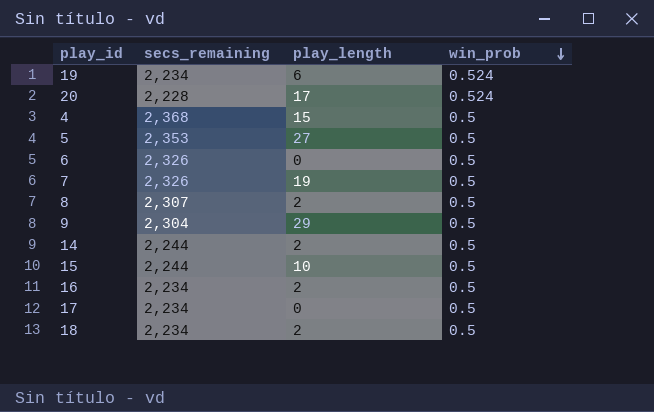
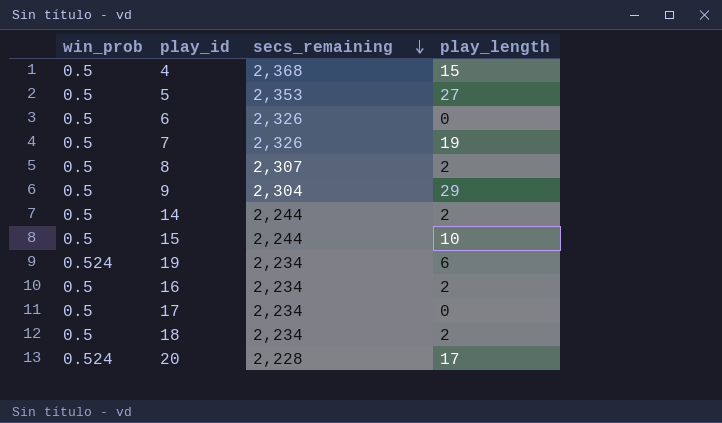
row order: win_prob descending -> secs_remaining descending
column win_prob | position: 4 -> 1

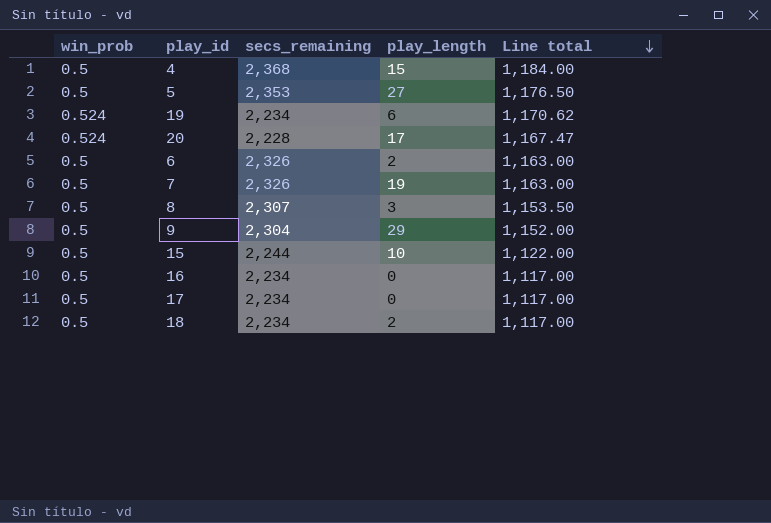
row order: secs_remaining descending -> Line total descending
column Line total | formula: none -> [win_prob] * [secs_remaining]
row 14: 0.5 | 2,244 | 2 -> none
6 | play_length: 0 -> 2
8 | play_length: 2 -> 3
16 | play_length: 2 -> 0

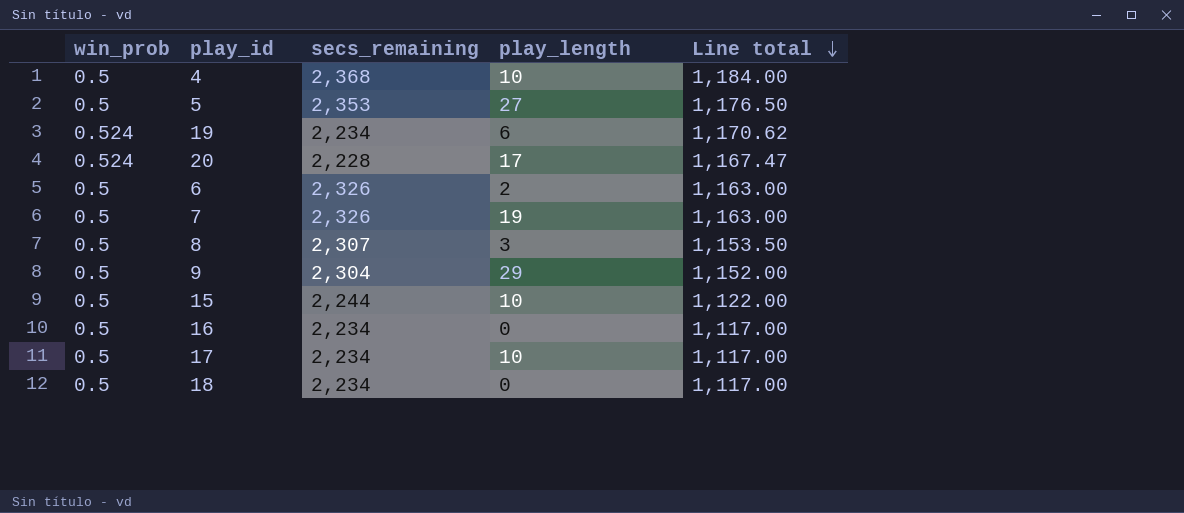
4 | play_length: 15 -> 10
17 | play_length: 0 -> 10
18 | play_length: 2 -> 0

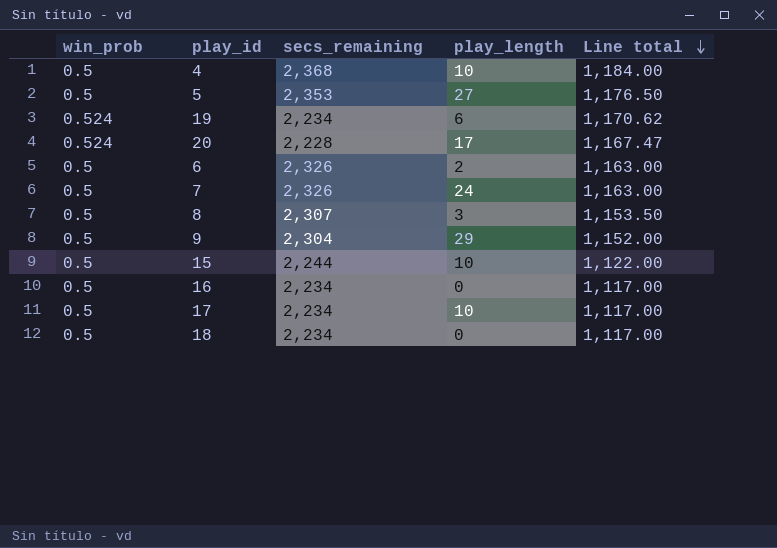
7 | play_length: 19 -> 24

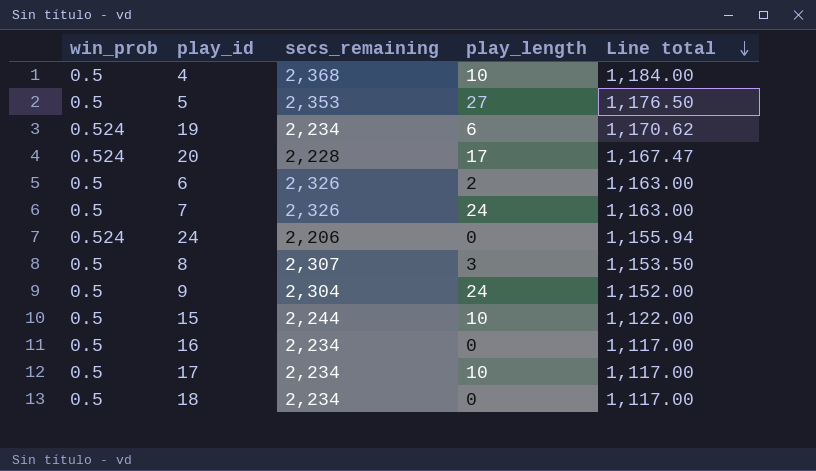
row 24: none -> 0.524 | 2,206 | 0 | 1,155.94
9 | play_length: 29 -> 24

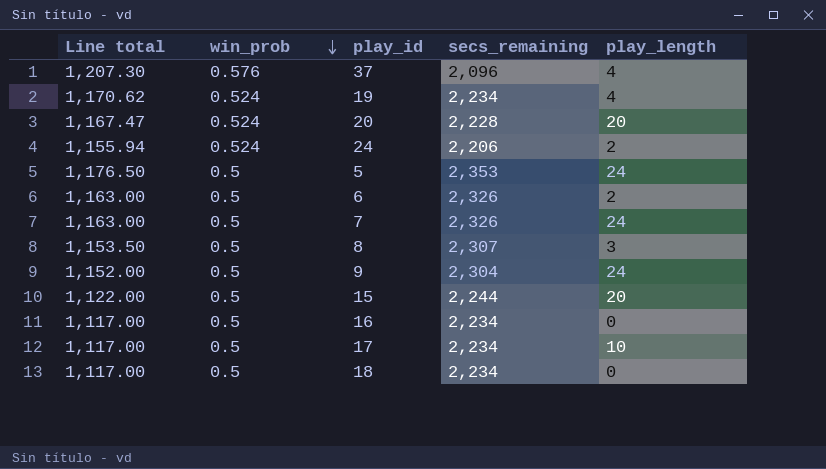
row order: Line total descending -> win_prob descending
column Line total | position: 5 -> 1
row 4: 0.5 | 2,368 | 10 | 1,184.00 -> none
row 37: none -> 1,207.30 | 0.576 | 2,096 | 4
19 | play_length: 6 -> 4
20 | play_length: 17 -> 20
24 | play_length: 0 -> 2
5 | play_length: 27 -> 24
15 | play_length: 10 -> 20

